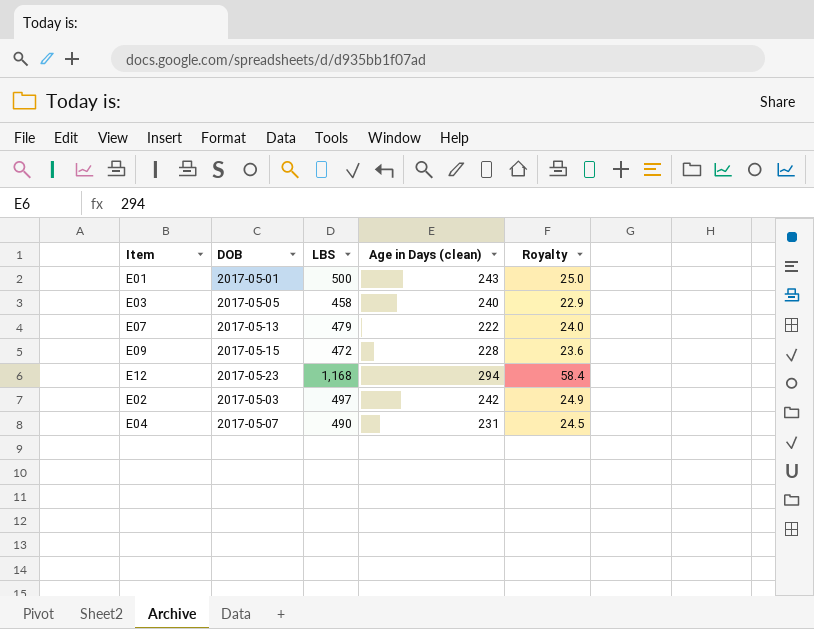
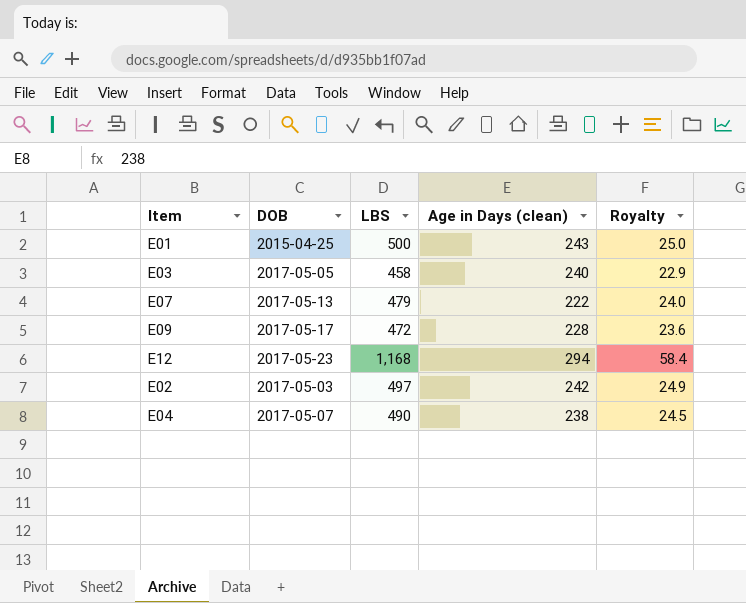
E01 | DOB: 2017-05-01 -> 2015-04-25
E09 | DOB: 2017-05-15 -> 2017-05-17
E04 | Age in Days (clean): 231 -> 238

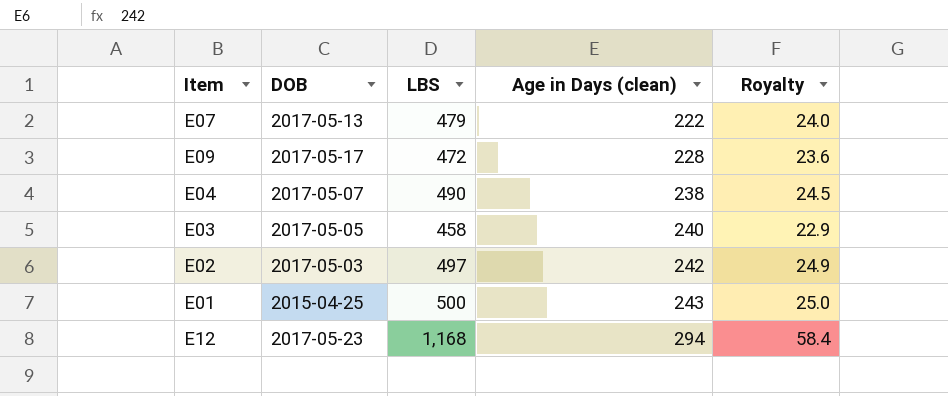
row order: none -> Age in Days (clean) ascending

